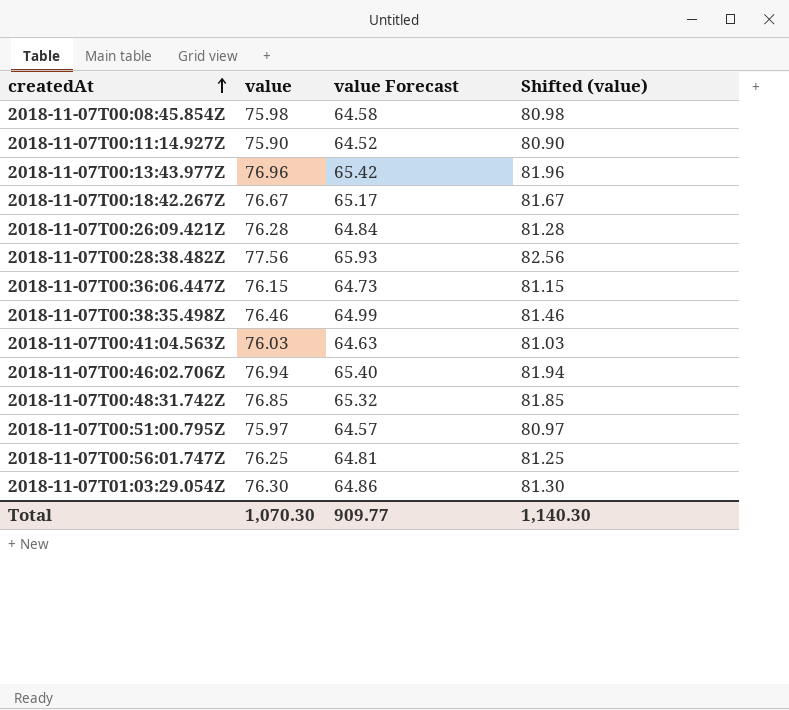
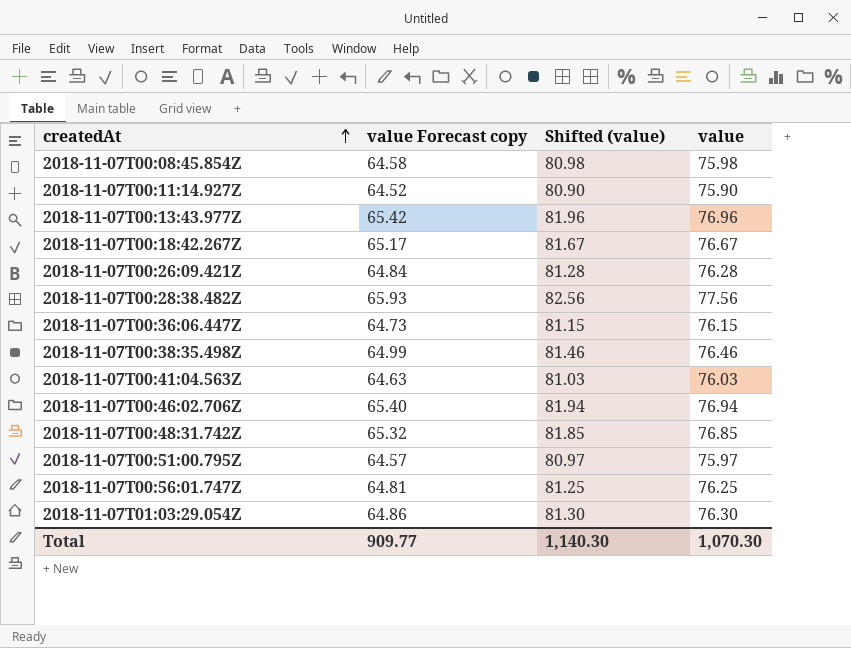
column name: value Forecast -> value Forecast copy
column value | position: 2 -> 4

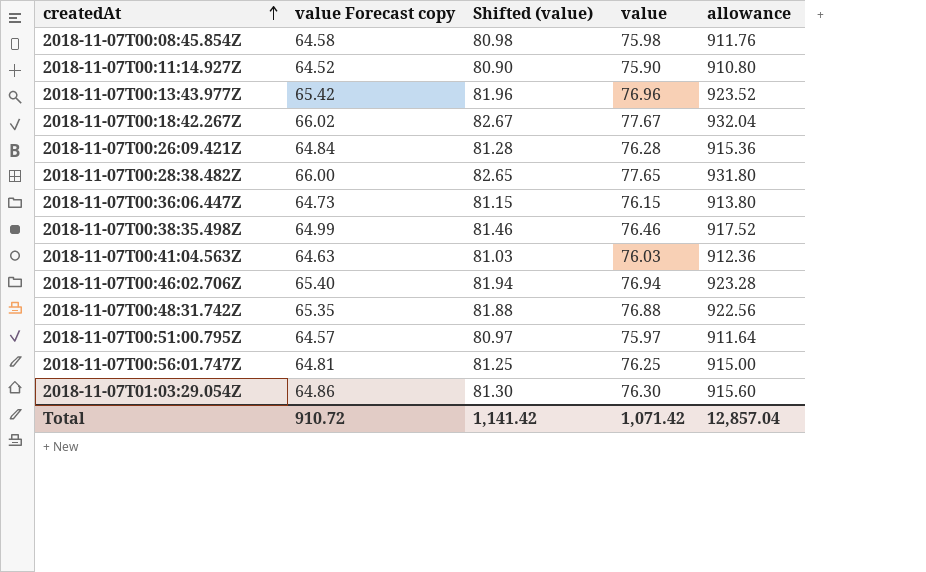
column allowance | formula: none -> [value] * 12
2018-11-07T00:18:42.267Z | value Forecast copy: 65.17 -> 66.02
2018-11-07T00:18:42.267Z | Shifted (value): 81.67 -> 82.67
2018-11-07T00:18:42.267Z | value: 76.67 -> 77.67
2018-11-07T00:28:38.482Z | value Forecast copy: 65.93 -> 66.00
2018-11-07T00:28:38.482Z | Shifted (value): 82.56 -> 82.65
2018-11-07T00:28:38.482Z | value: 77.56 -> 77.65
2018-11-07T00:48:31.742Z | value Forecast copy: 65.32 -> 65.35
2018-11-07T00:48:31.742Z | Shifted (value): 81.85 -> 81.88
2018-11-07T00:48:31.742Z | value: 76.85 -> 76.88
Total | value Forecast copy: 909.77 -> 910.72
Total | Shifted (value): 1,140.30 -> 1,141.42
Total | value: 1,070.30 -> 1,071.42

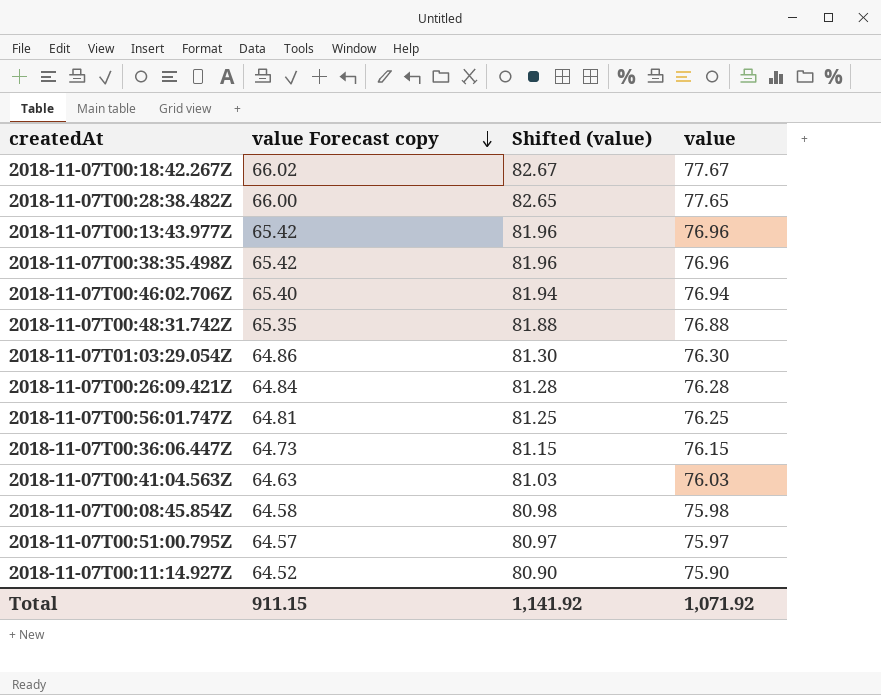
row order: createdAt ascending -> value Forecast copy descending
column allowance | formula: [value] * 12 -> none
2018-11-07T00:38:35.498Z | value Forecast copy: 64.99 -> 65.42
2018-11-07T00:38:35.498Z | Shifted (value): 81.46 -> 81.96
2018-11-07T00:38:35.498Z | value: 76.46 -> 76.96
Total | value Forecast copy: 910.72 -> 911.15
Total | Shifted (value): 1,141.42 -> 1,141.92
Total | value: 1,071.42 -> 1,071.92

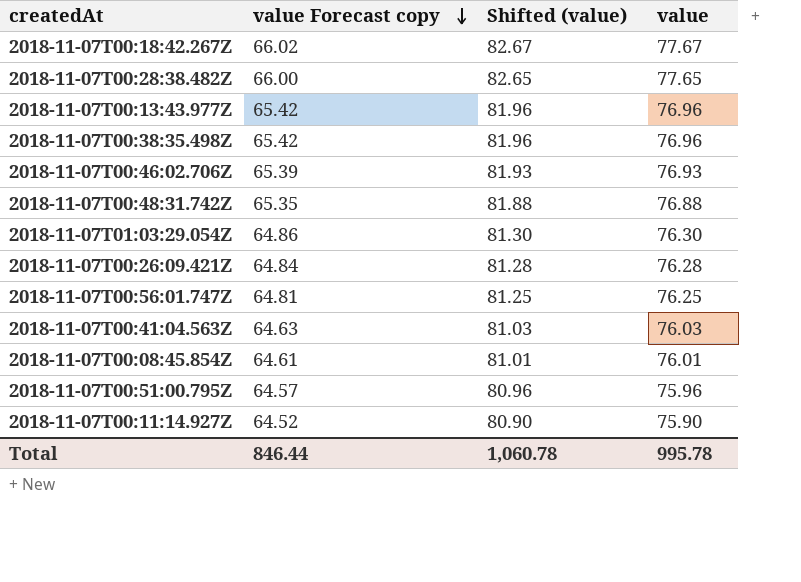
row 2018-11-07T00:36:06.447Z: 64.73 | 81.15 | 76.15 -> none
2018-11-07T00:46:02.706Z | value Forecast copy: 65.40 -> 65.39
2018-11-07T00:46:02.706Z | Shifted (value): 81.94 -> 81.93
2018-11-07T00:46:02.706Z | value: 76.94 -> 76.93
2018-11-07T00:08:45.854Z | value Forecast copy: 64.58 -> 64.61
2018-11-07T00:08:45.854Z | Shifted (value): 80.98 -> 81.01
2018-11-07T00:08:45.854Z | value: 75.98 -> 76.01
2018-11-07T00:51:00.795Z | Shifted (value): 80.97 -> 80.96
2018-11-07T00:51:00.795Z | value: 75.97 -> 75.96
Total | value Forecast copy: 911.15 -> 846.44
Total | Shifted (value): 1,141.92 -> 1,060.78
Total | value: 1,071.92 -> 995.78

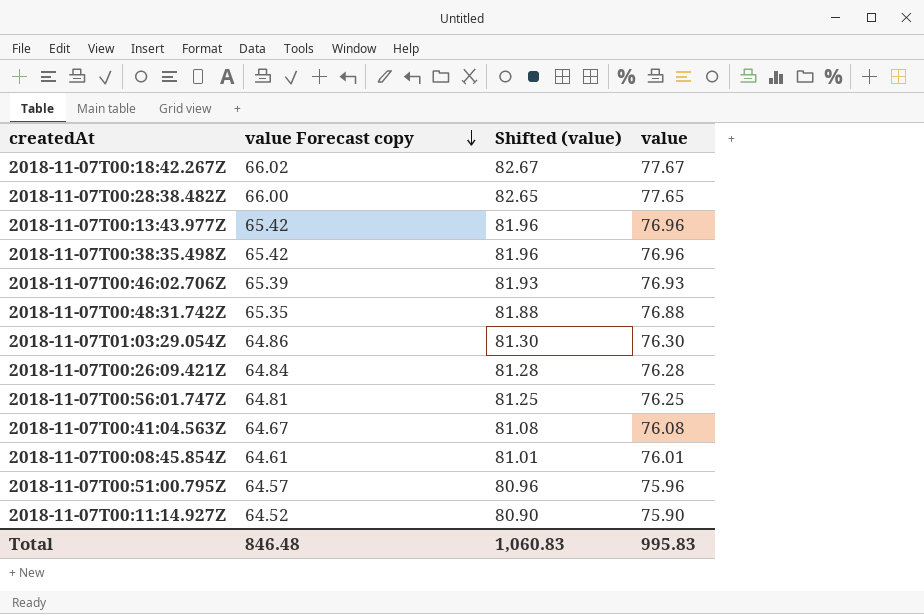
2018-11-07T00:41:04.563Z | value Forecast copy: 64.63 -> 64.67
2018-11-07T00:41:04.563Z | Shifted (value): 81.03 -> 81.08
2018-11-07T00:41:04.563Z | value: 76.03 -> 76.08
Total | value Forecast copy: 846.44 -> 846.48
Total | Shifted (value): 1,060.78 -> 1,060.83
Total | value: 995.78 -> 995.83

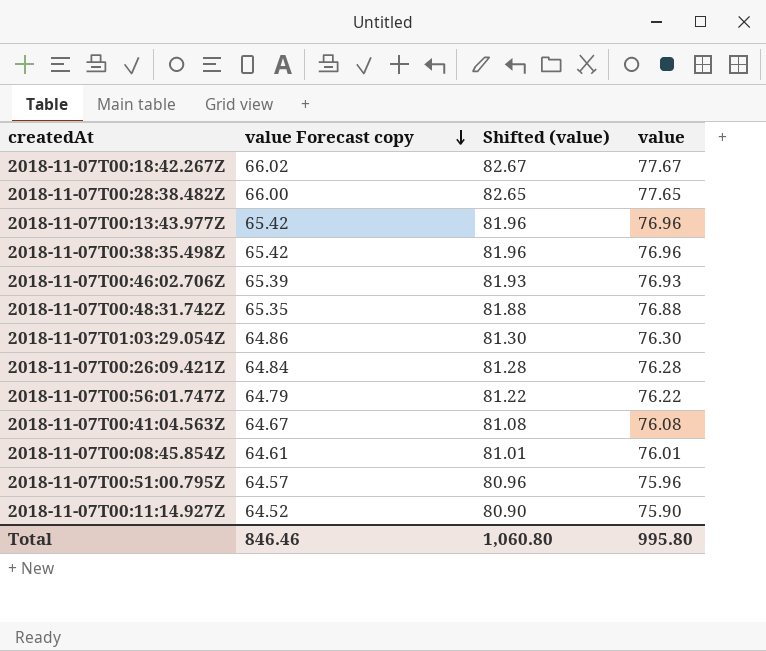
2018-11-07T00:56:01.747Z | value Forecast copy: 64.81 -> 64.79
2018-11-07T00:56:01.747Z | Shifted (value): 81.25 -> 81.22
2018-11-07T00:56:01.747Z | value: 76.25 -> 76.22
Total | value Forecast copy: 846.48 -> 846.46
Total | Shifted (value): 1,060.83 -> 1,060.80
Total | value: 995.83 -> 995.80

